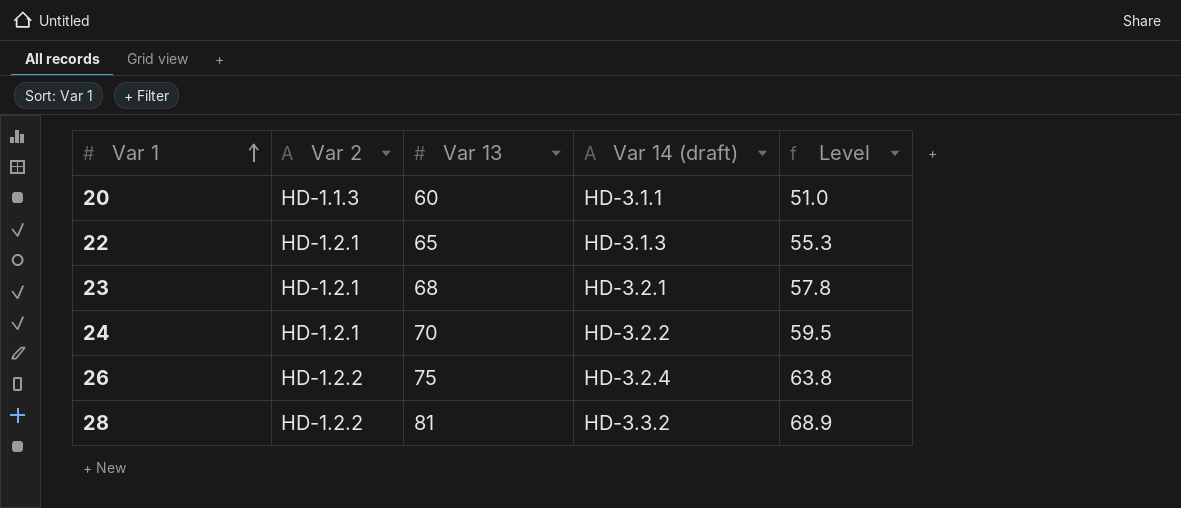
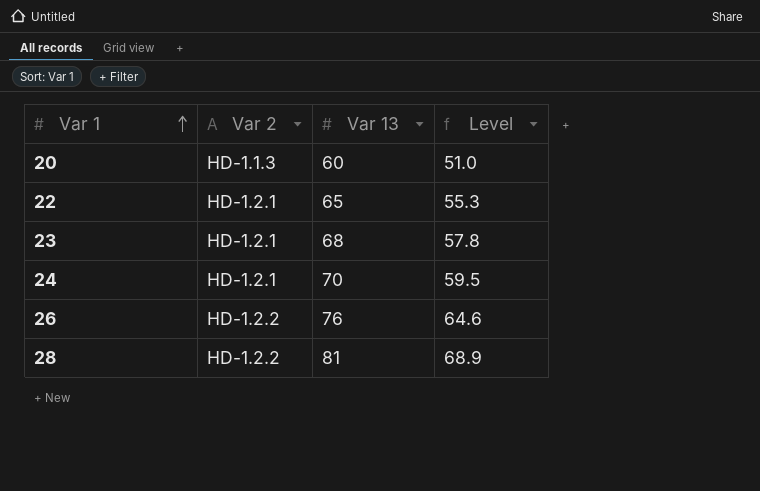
column Var 14 (draft) | position: 4 -> none
26 | Var 13: 75 -> 76
26 | Level: 63.8 -> 64.6

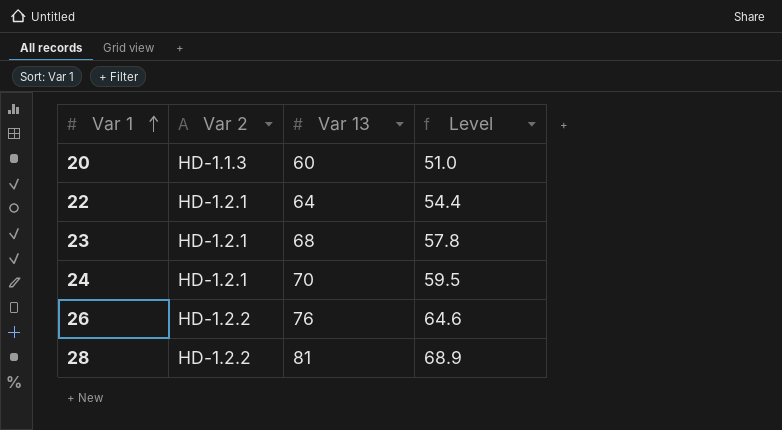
22 | Var 13: 65 -> 64
22 | Level: 55.3 -> 54.4

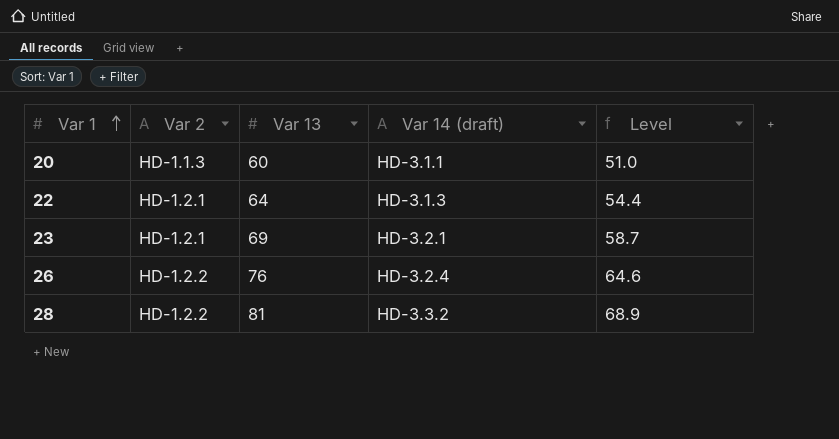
column Var 14 (draft) | position: none -> 4
row 24: HD-1.2.1 | 70 | 59.5 -> none
23 | Var 13: 68 -> 69
23 | Level: 57.8 -> 58.7

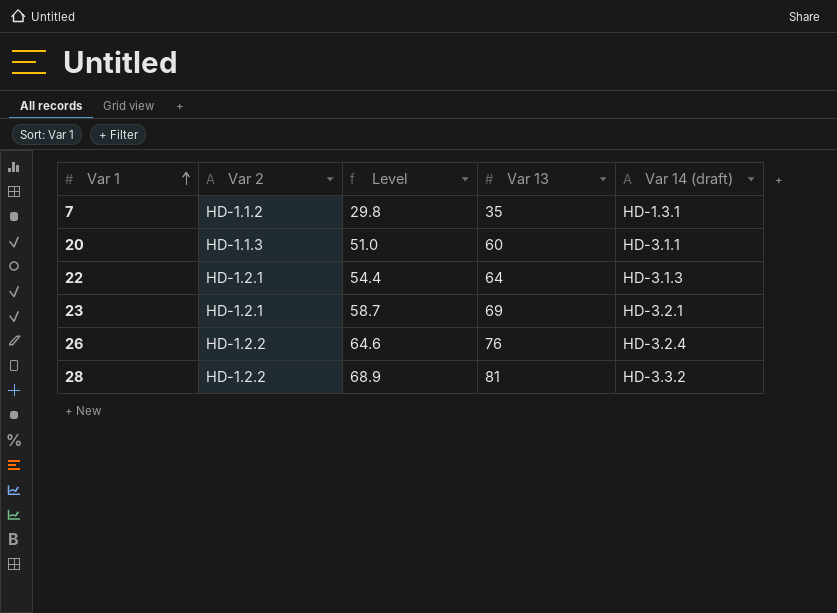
column Level | position: 5 -> 3
row 7: none -> HD-1.1.2 | 29.8 | 35 | HD-1.3.1

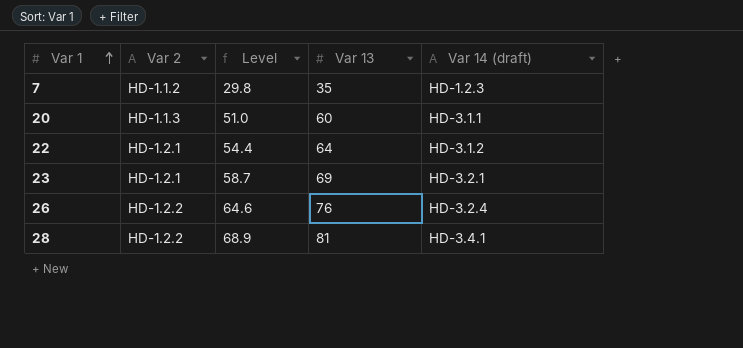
7 | Var 14 (draft): HD-1.3.1 -> HD-1.2.3
22 | Var 14 (draft): HD-3.1.3 -> HD-3.1.2
28 | Var 14 (draft): HD-3.3.2 -> HD-3.4.1

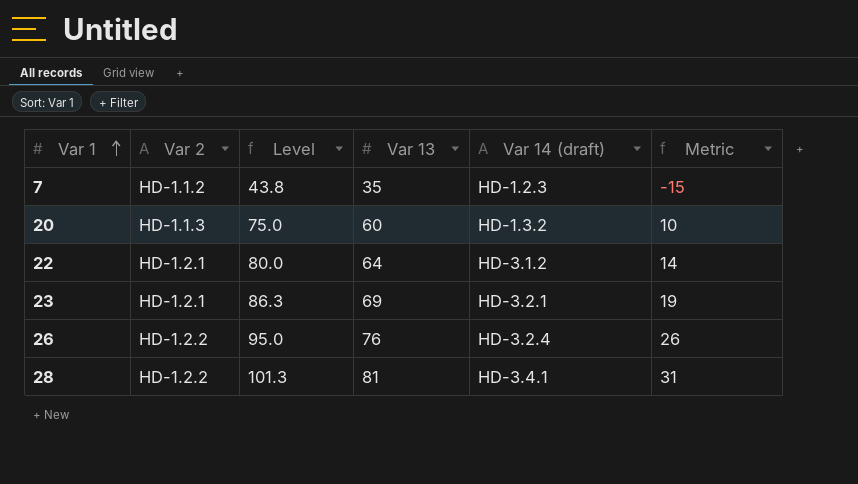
column Level | formula: [Var 13] * 0.85 -> [Var 13] * 1.25
column Metric | formula: none -> [Var 13] - 50
20 | Var 14 (draft): HD-3.1.1 -> HD-1.3.2

